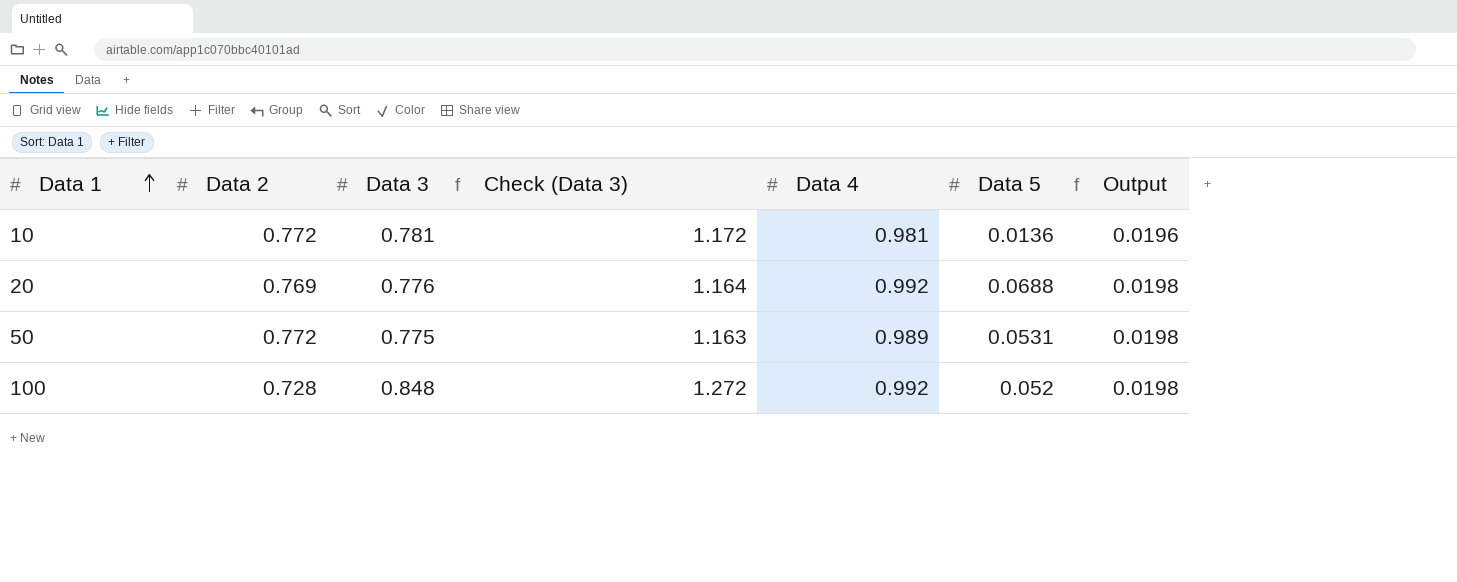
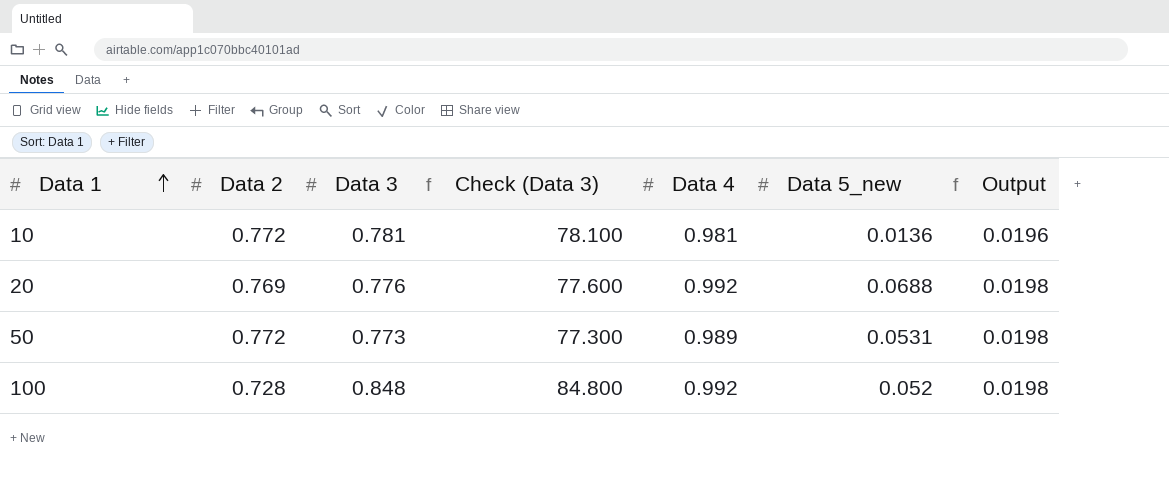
column Check (Data 3) | formula: [Data 3] * 1.5 -> [Data 3] * 100
column name: Data 5 -> Data 5_new
50 | Data 3: 0.775 -> 0.773

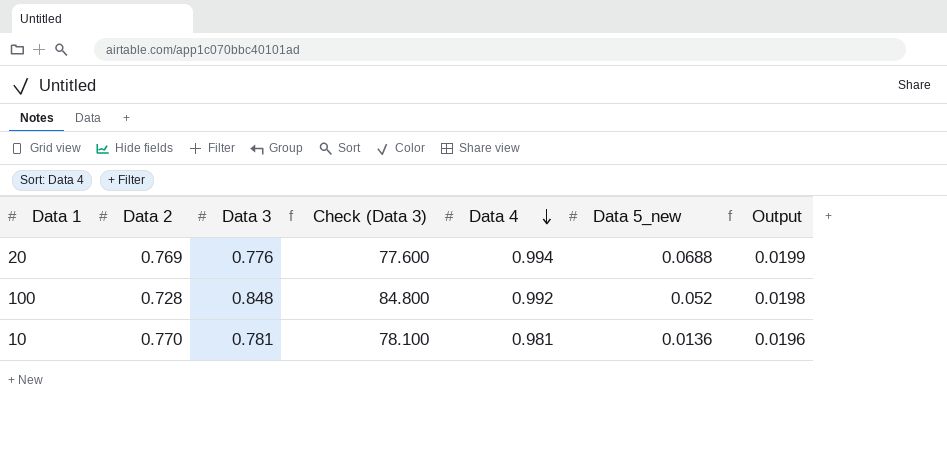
row order: Data 1 ascending -> Data 4 descending
row 50: 0.772 | 0.773 | 77.300 | 0.989 | 0.0531 | 0.0198 -> none
20 | Data 4: 0.992 -> 0.994
20 | Output: 0.0198 -> 0.0199
10 | Data 2: 0.772 -> 0.770

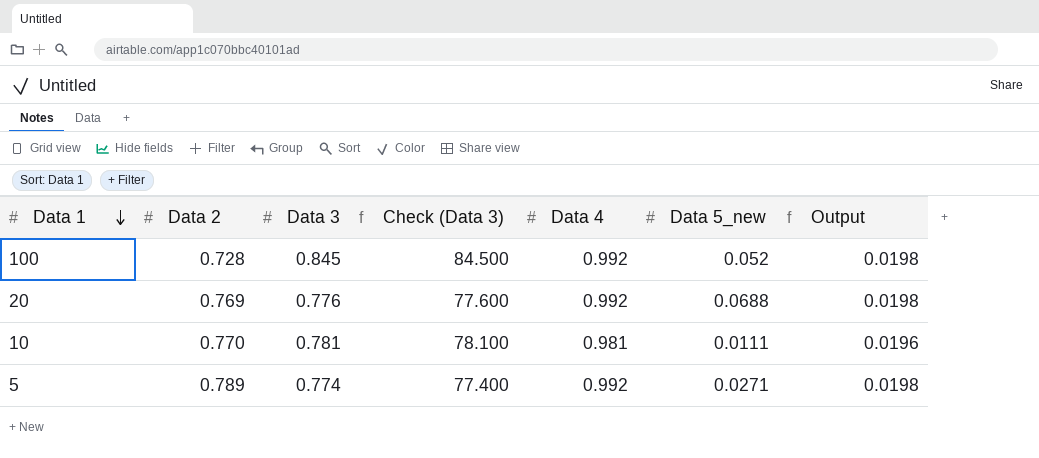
row order: Data 4 descending -> Data 1 descending
100 | Data 3: 0.848 -> 0.845
100 | Check (Data 3): 84.800 -> 84.500
20 | Data 4: 0.994 -> 0.992
20 | Output: 0.0199 -> 0.0198
10 | Data 5_new: 0.0136 -> 0.0111
row 5: none -> 0.789 | 0.774 | 77.400 | 0.992 | 0.0271 | 0.0198

